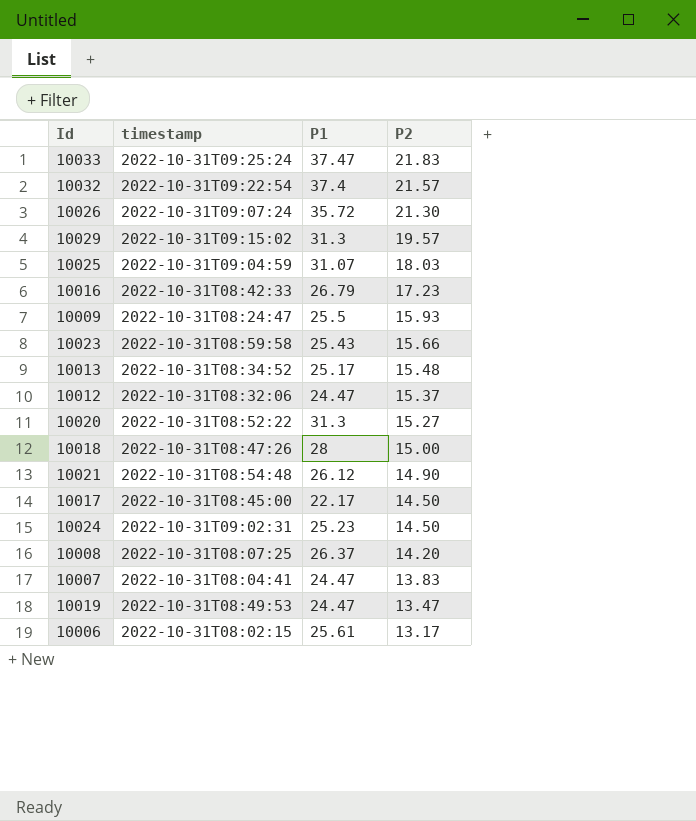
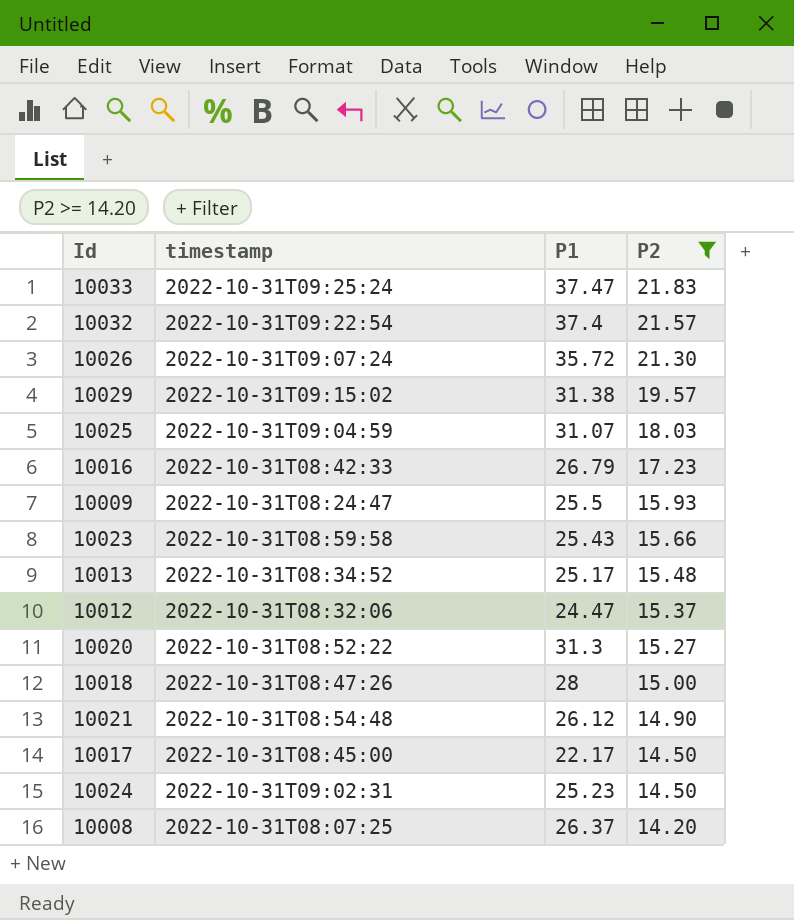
filter: none -> P2 >= 14.20
10029 | P1: 31.3 -> 31.38

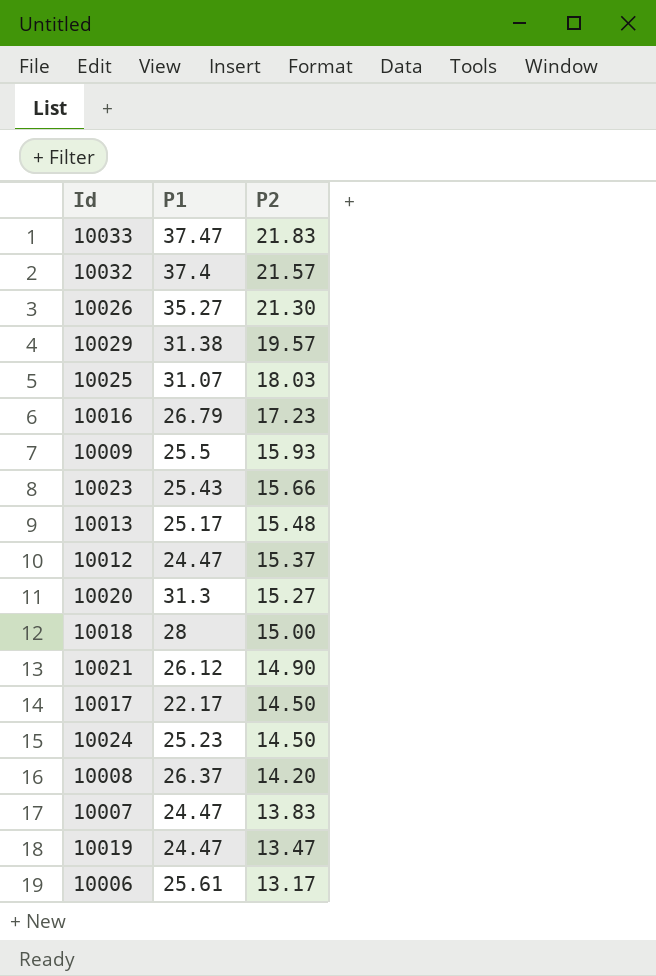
filter: P2 >= 14.20 -> none
column timestamp | position: 2 -> none
10026 | P1: 35.72 -> 35.27

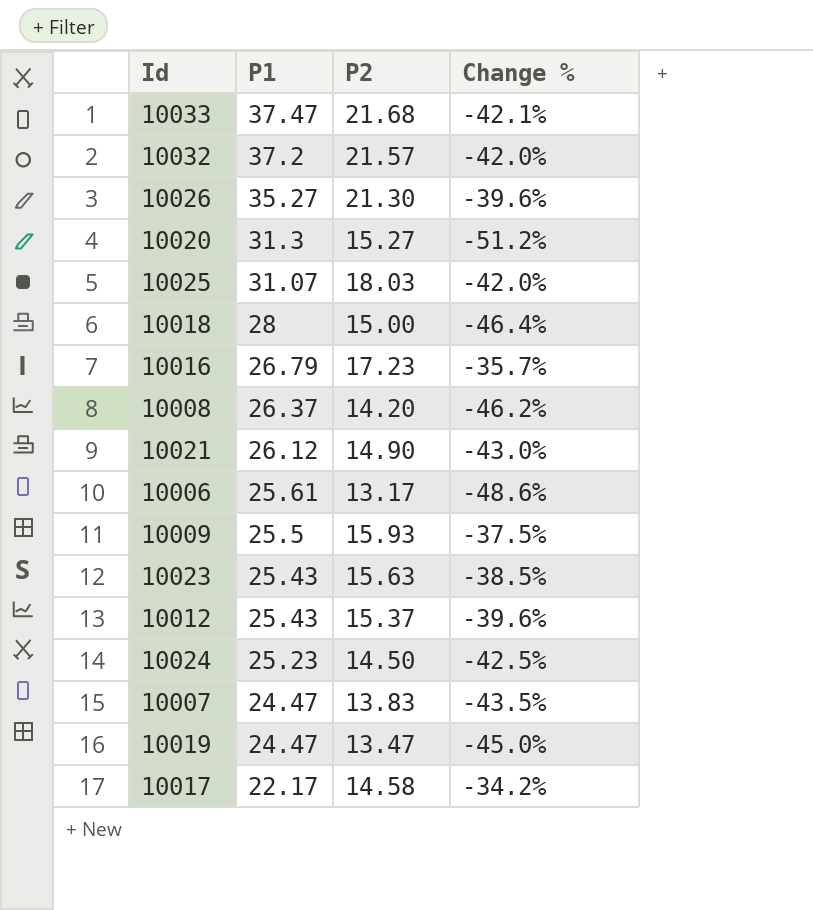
row order: P2 descending -> P1 descending
column Change % | formula: none -> ([P2] - [P1]) / [P1]
row 10029: 31.38 | 19.57 -> none
row 10013: 25.17 | 15.48 -> none
10033 | P2: 21.83 -> 21.68
10032 | P1: 37.4 -> 37.2
10023 | P2: 15.66 -> 15.63
10012 | P1: 24.47 -> 25.43
10017 | P2: 14.50 -> 14.58

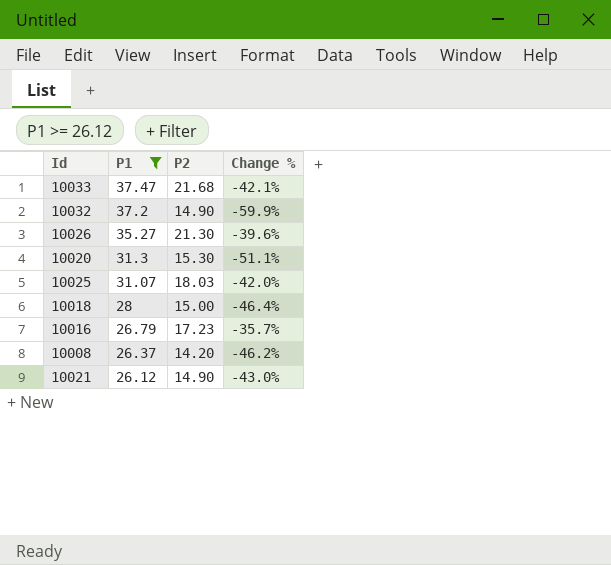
filter: none -> P1 >= 26.12
10032 | P2: 21.57 -> 14.90
10032 | Change %: -42.0% -> -59.9%
10020 | P2: 15.27 -> 15.30
10020 | Change %: -51.2% -> -51.1%

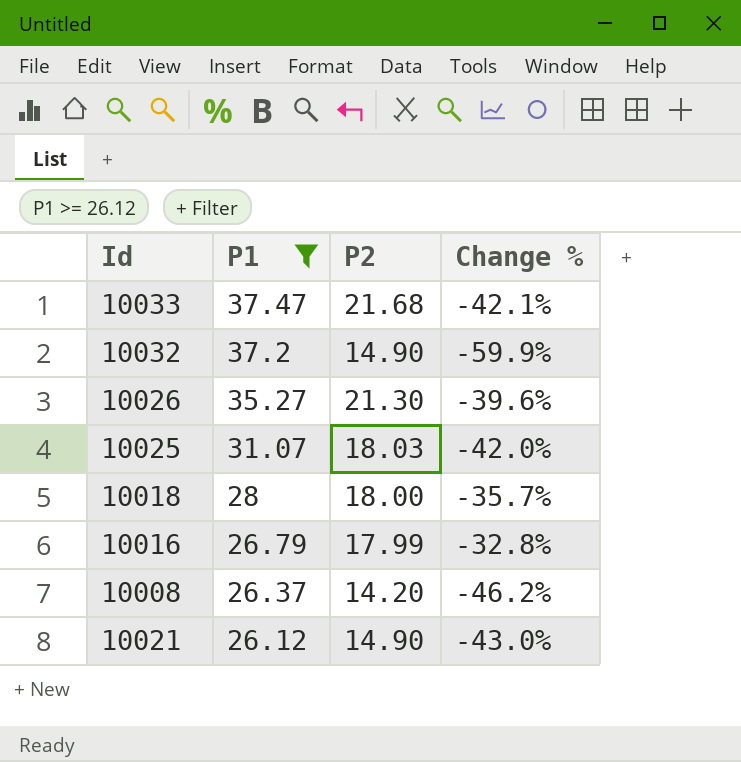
row 10020: 31.3 | 15.30 | -51.1% -> none
10018 | P2: 15.00 -> 18.00
10018 | Change %: -46.4% -> -35.7%
10016 | P2: 17.23 -> 17.99
10016 | Change %: -35.7% -> -32.8%

